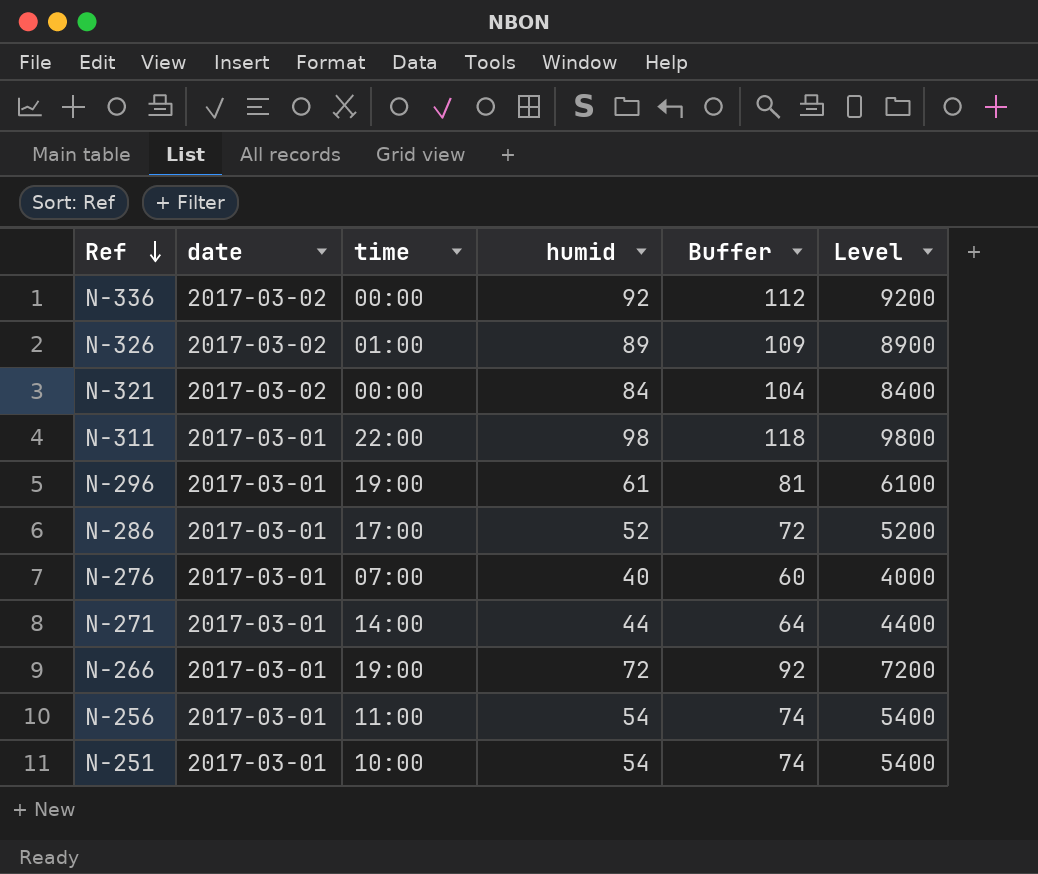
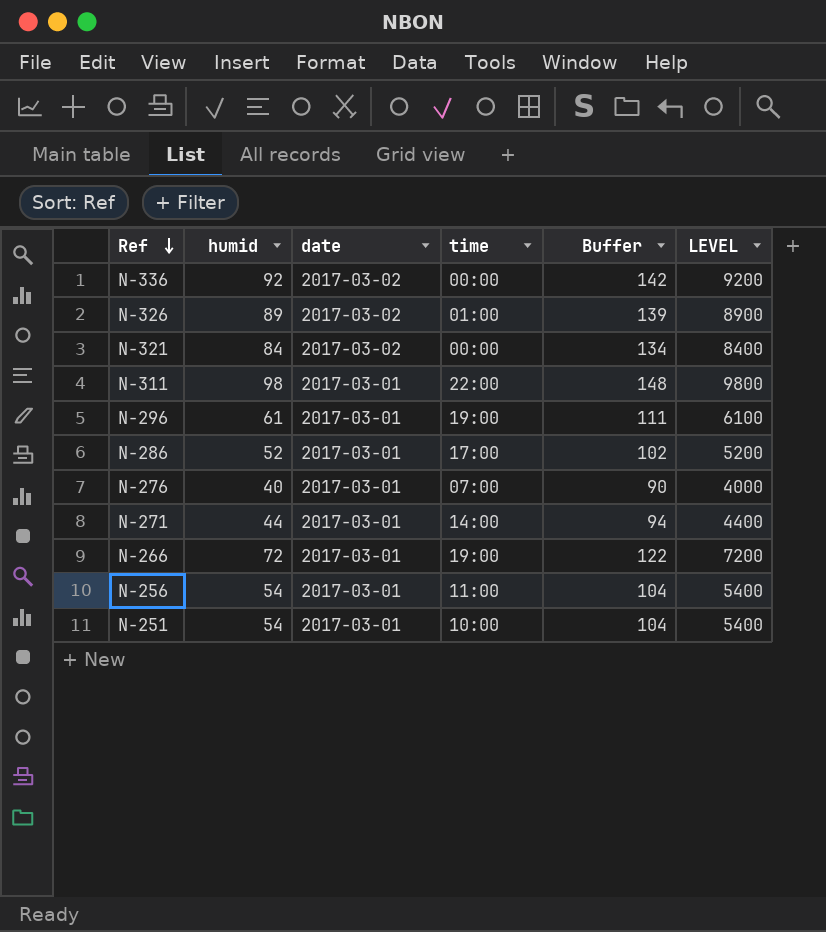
column humid | position: 4 -> 2
column Buffer | formula: [humid] + 20 -> [humid] + 50
column name: Level -> LEVEL

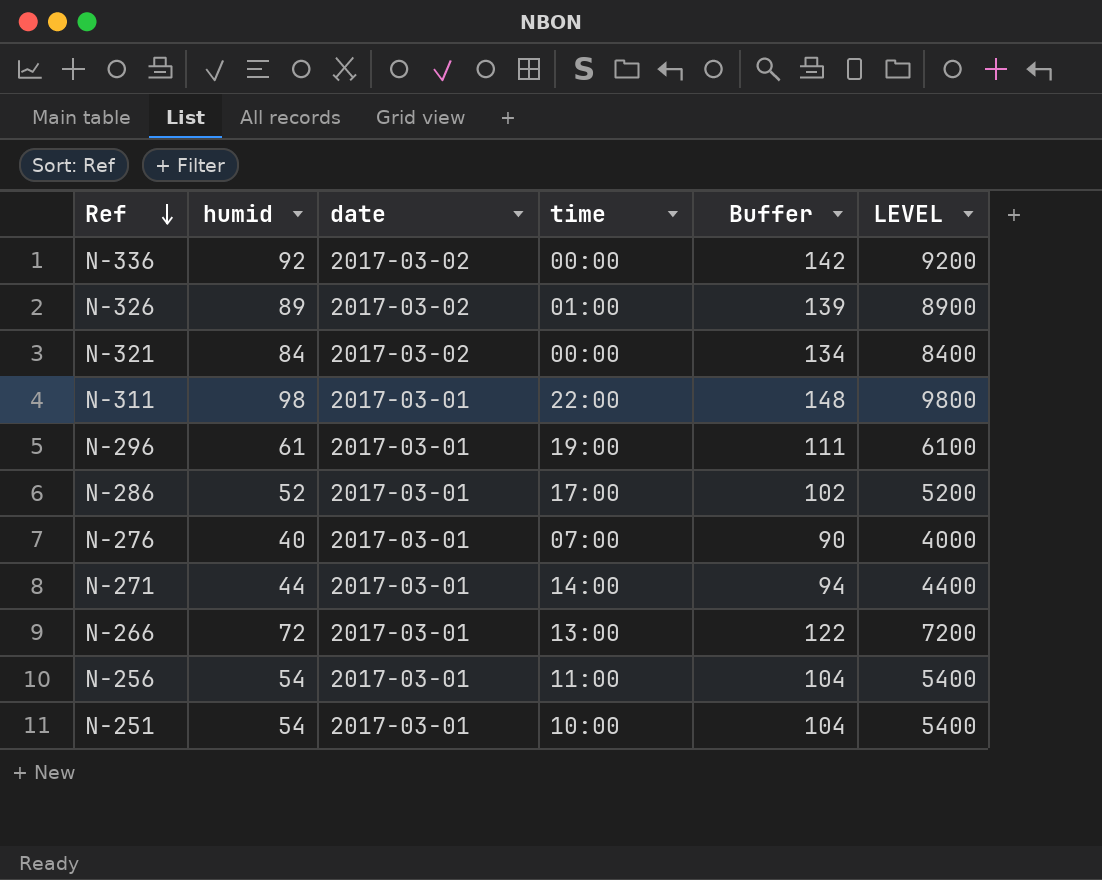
N-266 | time: 19:00 -> 13:00

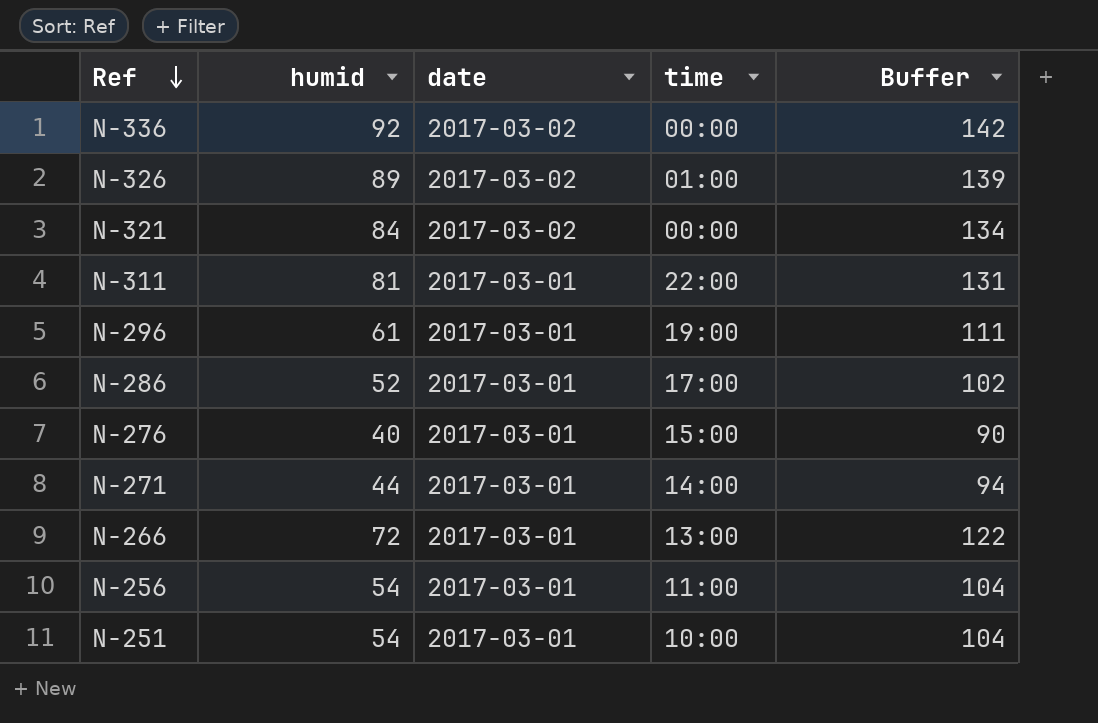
column LEVEL | formula: [humid] * 100 -> none
N-311 | humid: 98 -> 81
N-311 | Buffer: 148 -> 131
N-276 | time: 07:00 -> 15:00

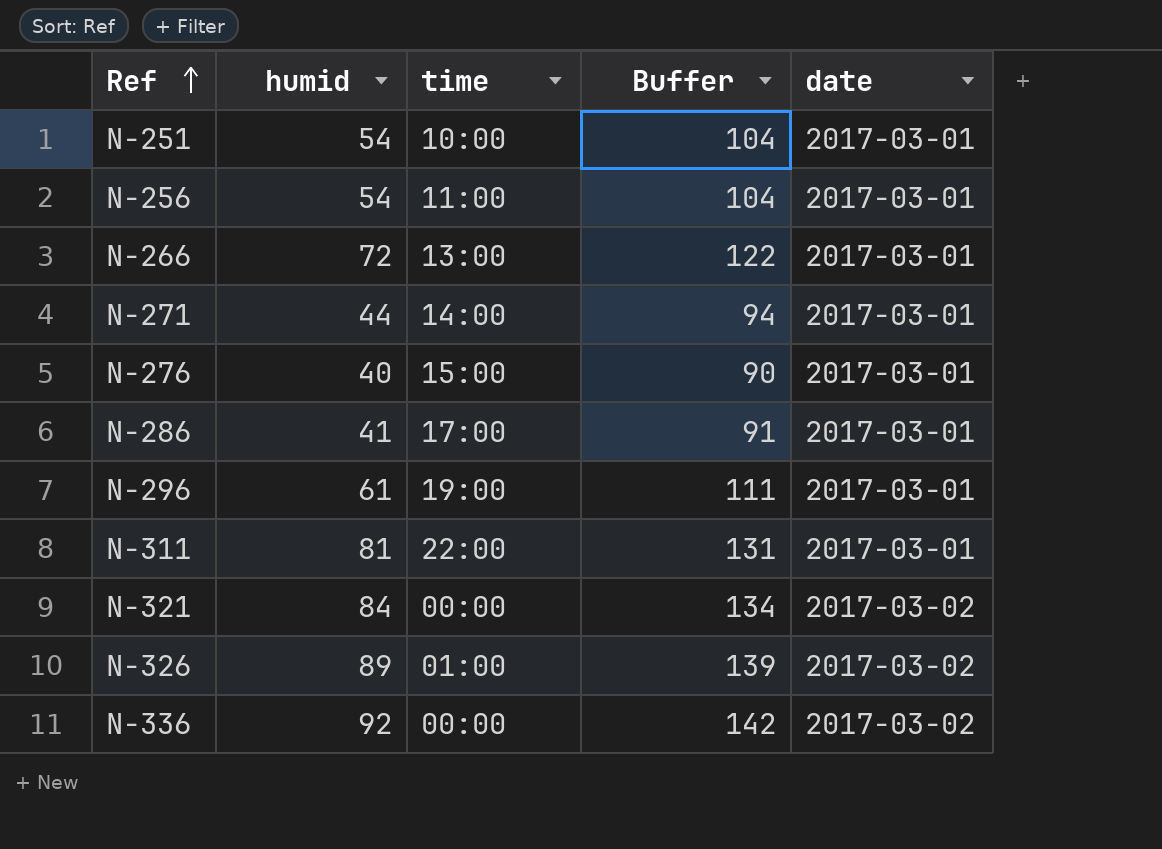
row order: Ref descending -> Ref ascending
column date | position: 3 -> 5
N-286 | humid: 52 -> 41
N-286 | Buffer: 102 -> 91

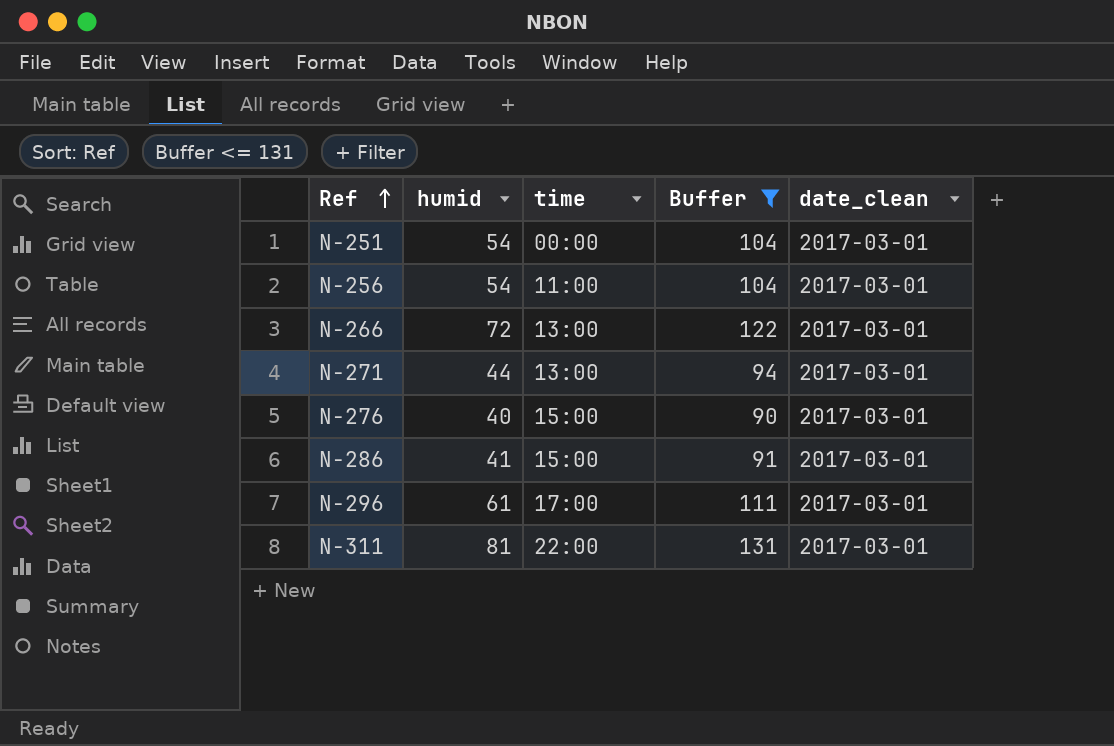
filter: none -> Buffer <= 131
column name: date -> date_clean
N-251 | time: 10:00 -> 00:00
N-271 | time: 14:00 -> 13:00
N-286 | time: 17:00 -> 15:00
N-296 | time: 19:00 -> 17:00

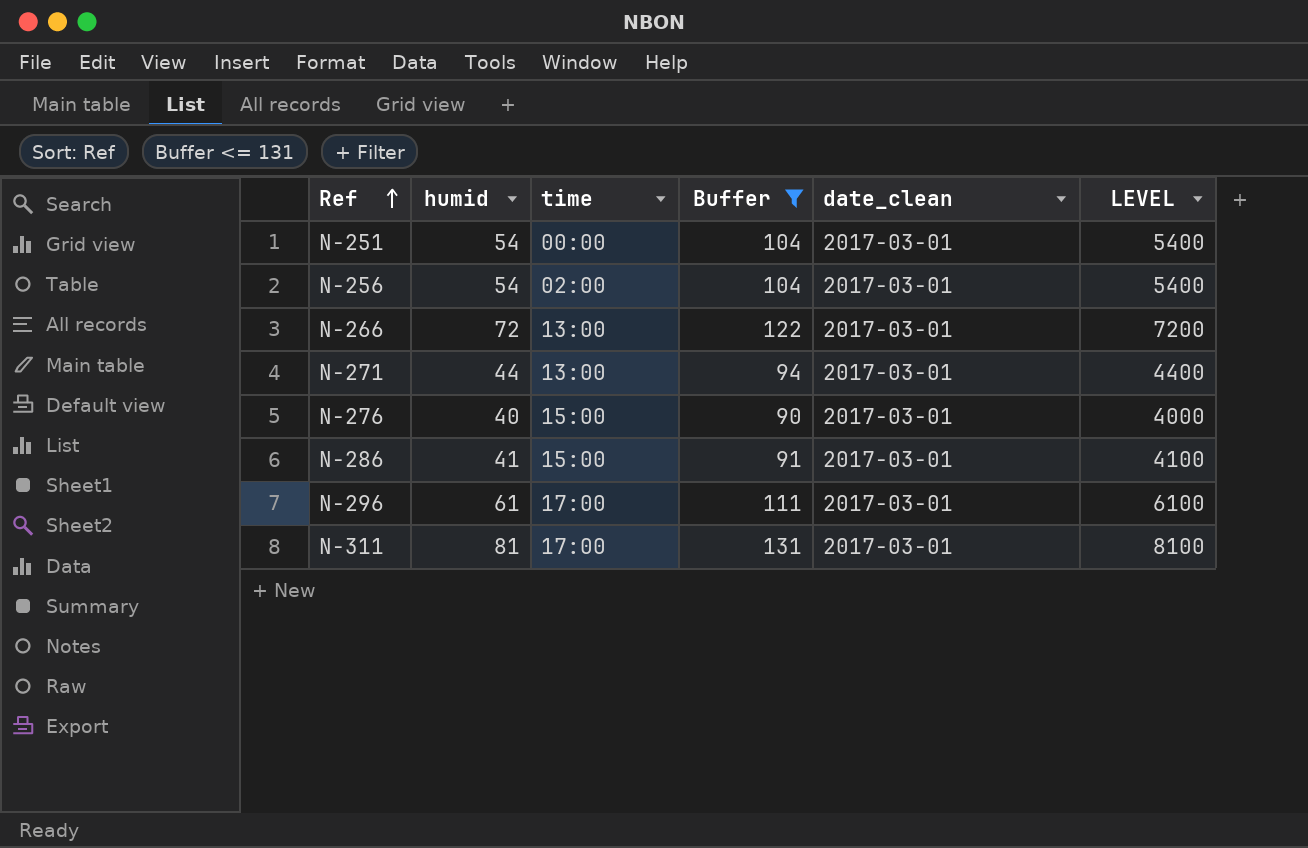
column LEVEL | formula: none -> [humid] * 100
N-256 | time: 11:00 -> 02:00
N-311 | time: 22:00 -> 17:00

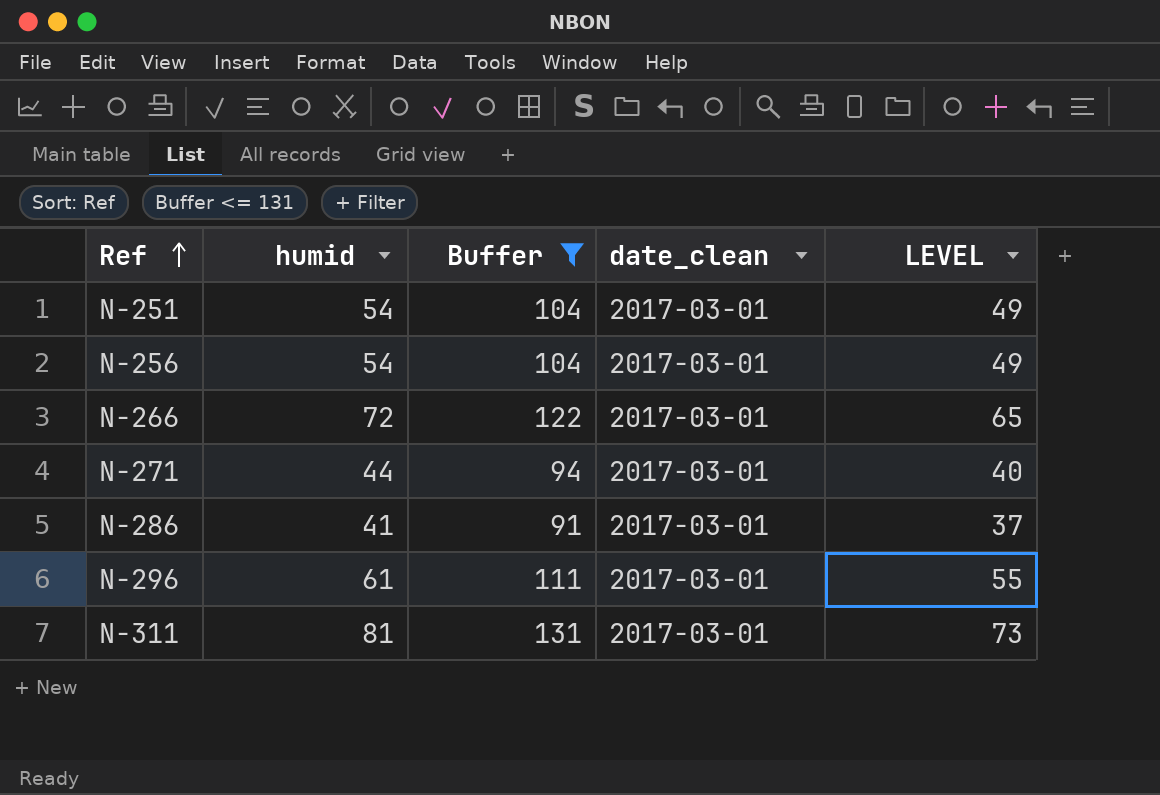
column time | position: 3 -> none
column LEVEL | formula: [humid] * 100 -> [humid] * 0.9
row N-276: 40 | 15:00 | 90 | 2017-03-01 | 4000 -> none

